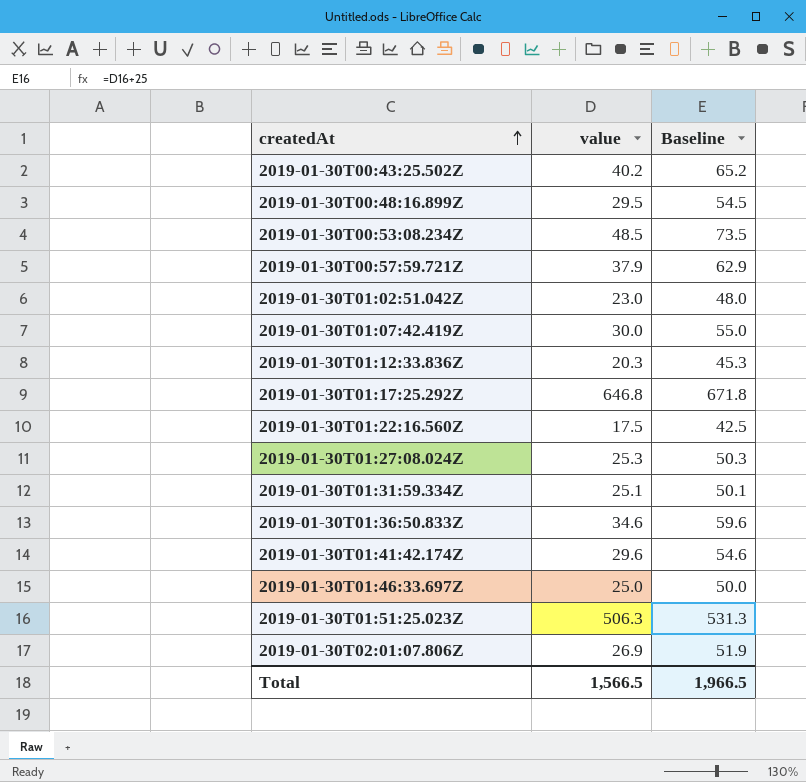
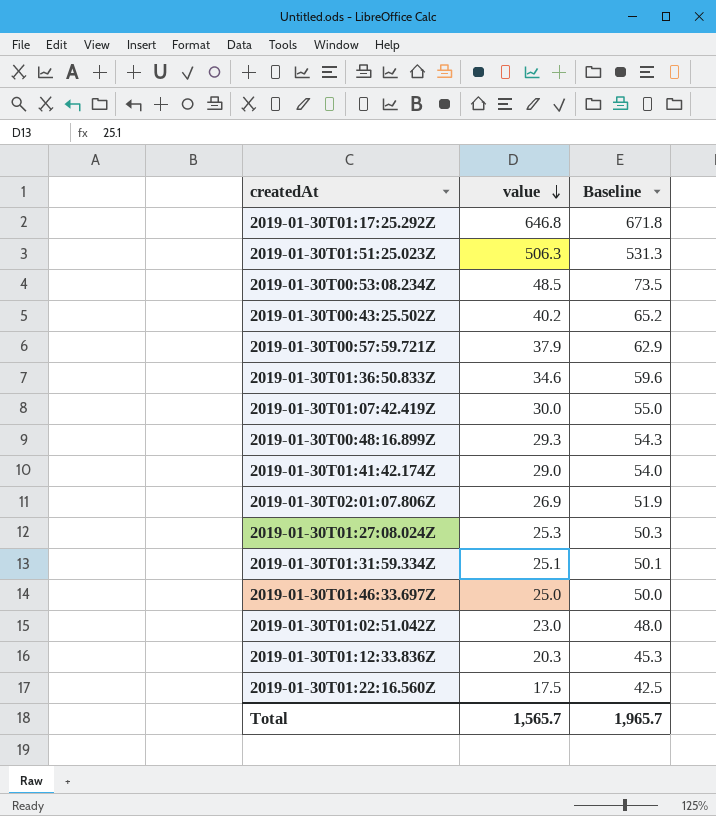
row order: createdAt ascending -> value descending
2019-01-30T00:48:16.899Z | value: 29.5 -> 29.3
2019-01-30T00:48:16.899Z | Baseline: 54.5 -> 54.3
2019-01-30T01:41:42.174Z | value: 29.6 -> 29.0
2019-01-30T01:41:42.174Z | Baseline: 54.6 -> 54.0
Total | value: 1,566.5 -> 1,565.7
Total | Baseline: 1,966.5 -> 1,965.7

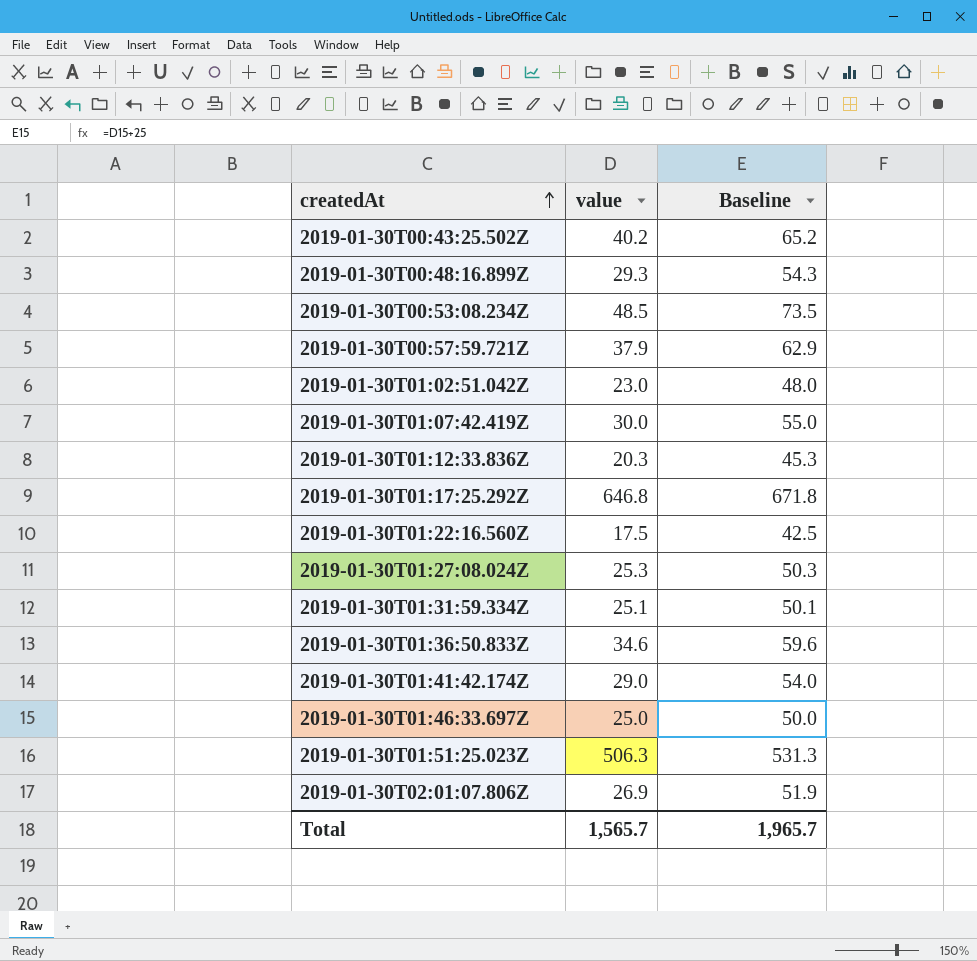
row order: value descending -> createdAt ascending

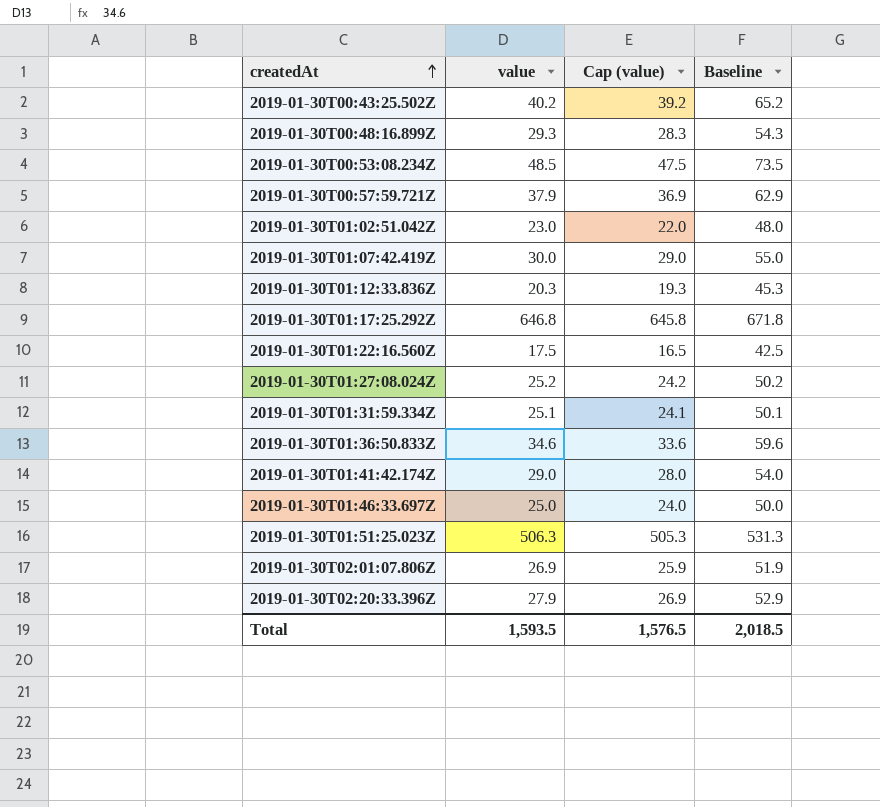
column Cap (value) | formula: none -> [value] - 1
2019-01-30T01:27:08.024Z | value: 25.3 -> 25.2
2019-01-30T01:27:08.024Z | Baseline: 50.3 -> 50.2
row 2019-01-30T02:20:33.396Z: none -> 27.9 | 26.9 | 52.9
Total | value: 1,565.7 -> 1,593.5
Total | Baseline: 1,965.7 -> 2,018.5

